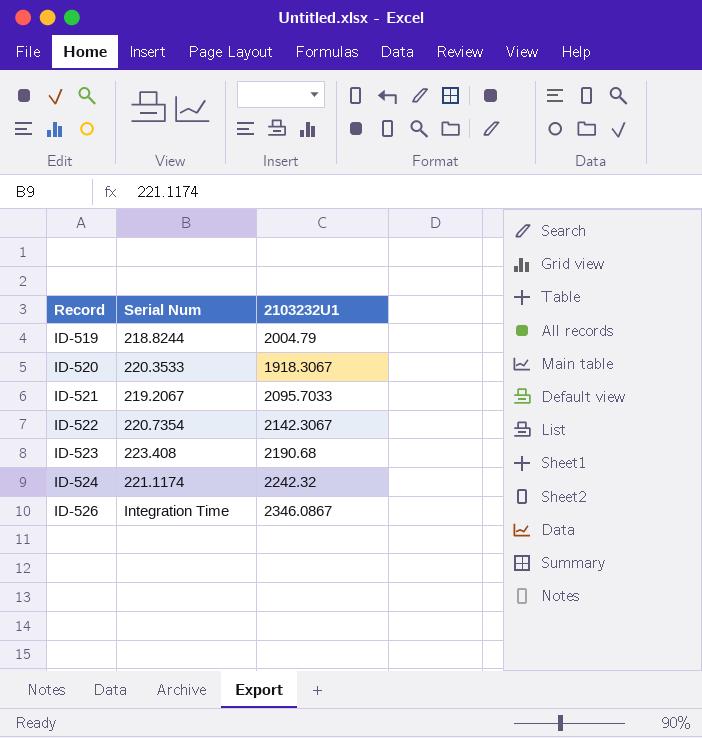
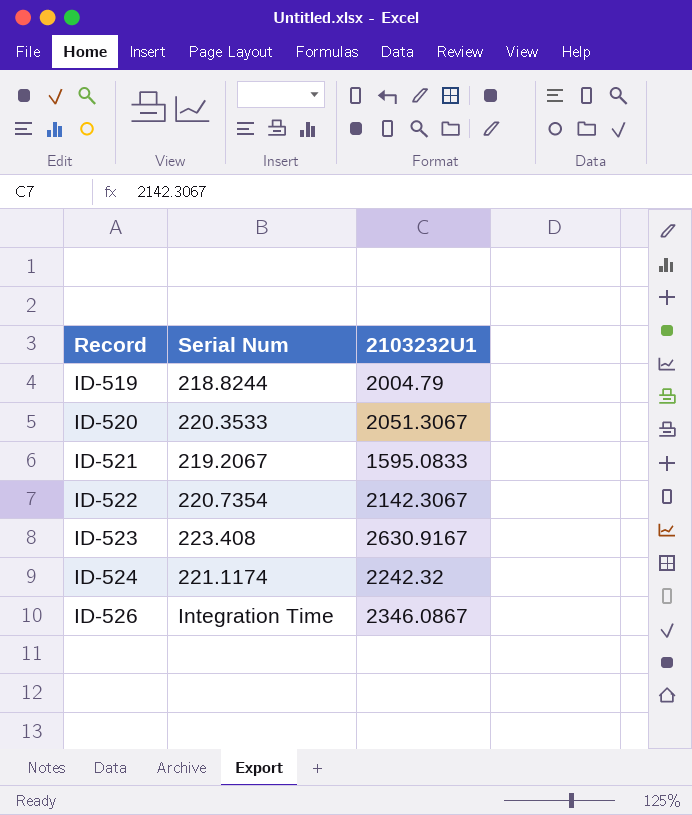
ID-520 | 2103232U1: 1918.3067 -> 2051.3067
ID-521 | 2103232U1: 2095.7033 -> 1595.0833
ID-523 | 2103232U1: 2190.68 -> 2630.9167

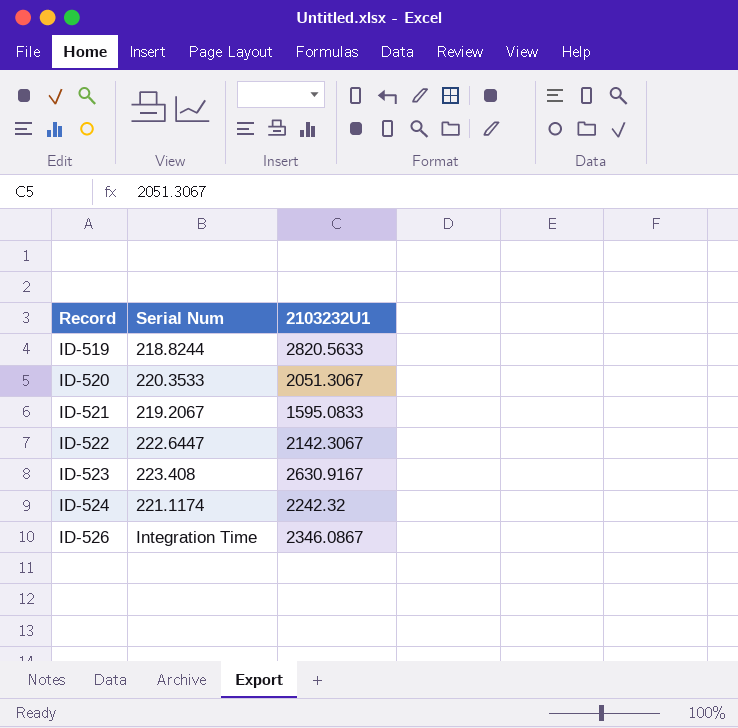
ID-519 | 2103232U1: 2004.79 -> 2820.5633
ID-522 | Serial Num: 220.7354 -> 222.6447

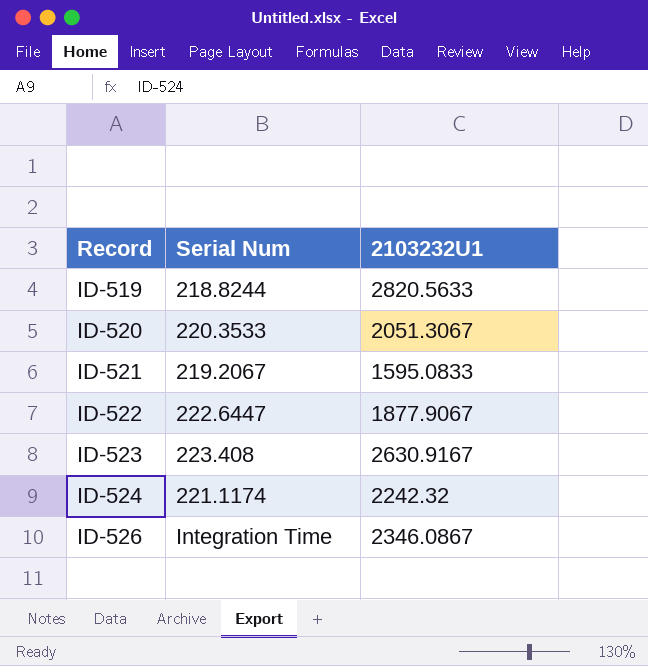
ID-522 | 2103232U1: 2142.3067 -> 1877.9067

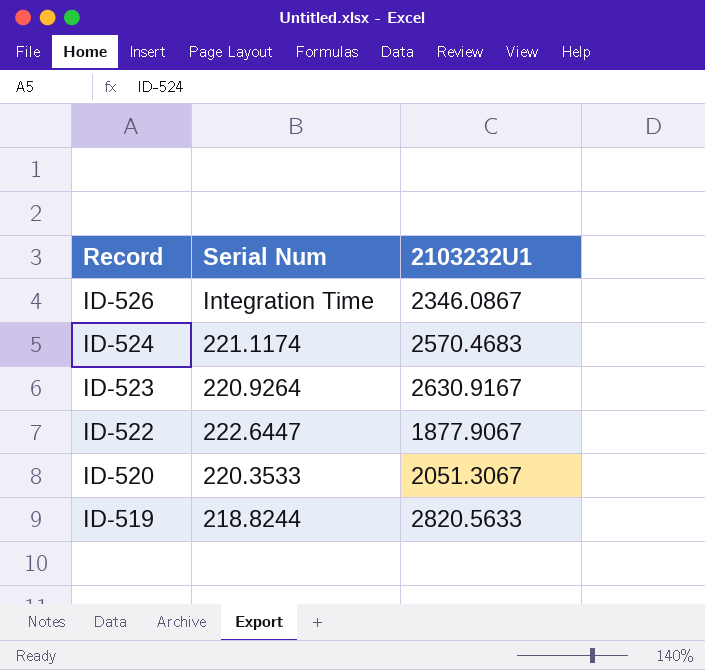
row order: Record ascending -> Record descending
row ID-521: 219.2067 | 1595.0833 -> none
ID-524 | 2103232U1: 2242.32 -> 2570.4683
ID-523 | Serial Num: 223.408 -> 220.9264

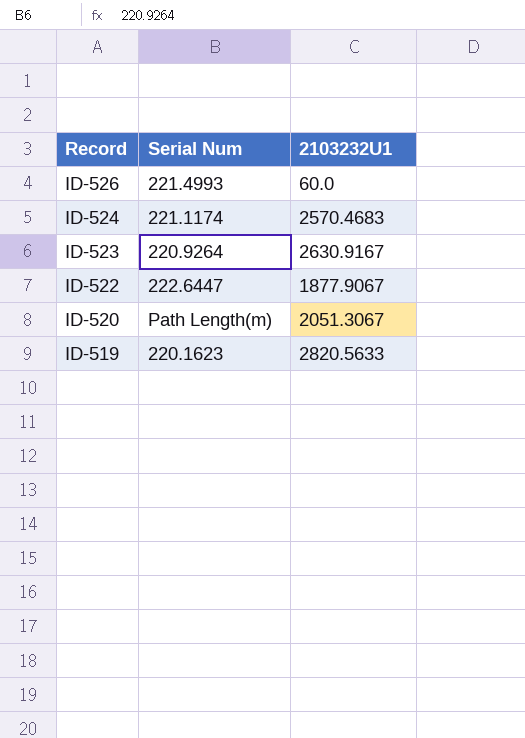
ID-526 | Serial Num: Integration Time -> 221.4993
ID-526 | 2103232U1: 2346.0867 -> 60.0
ID-520 | Serial Num: 220.3533 -> Path Length(m)
ID-519 | Serial Num: 218.8244 -> 220.1623

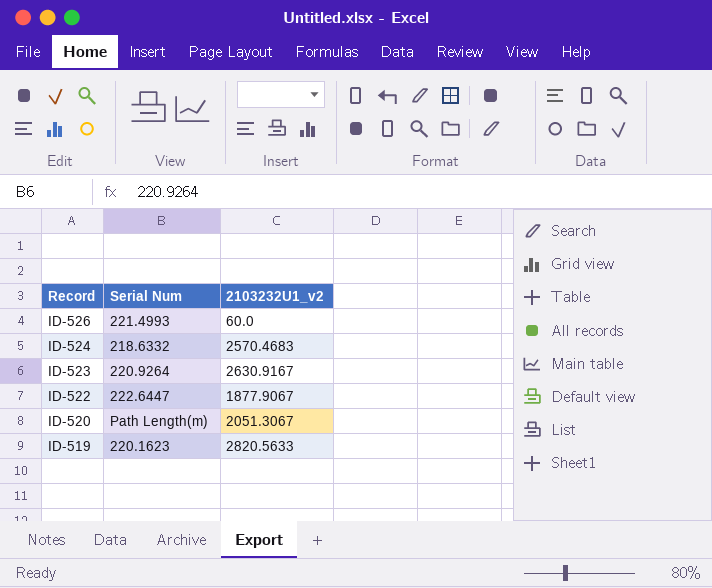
column name: 2103232U1 -> 2103232U1_v2
ID-524 | Serial Num: 221.1174 -> 218.6332

